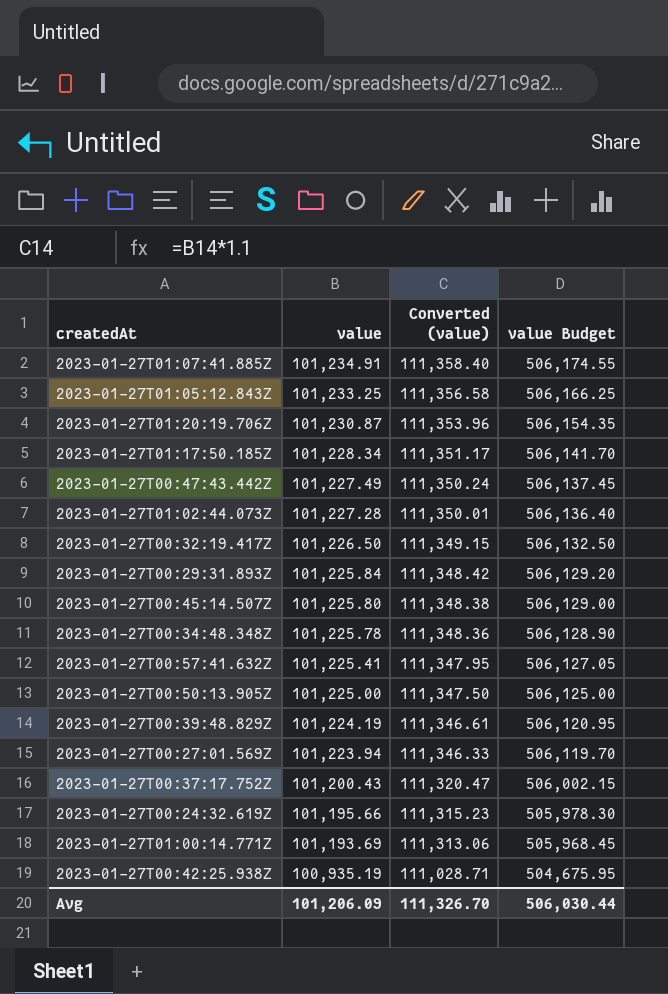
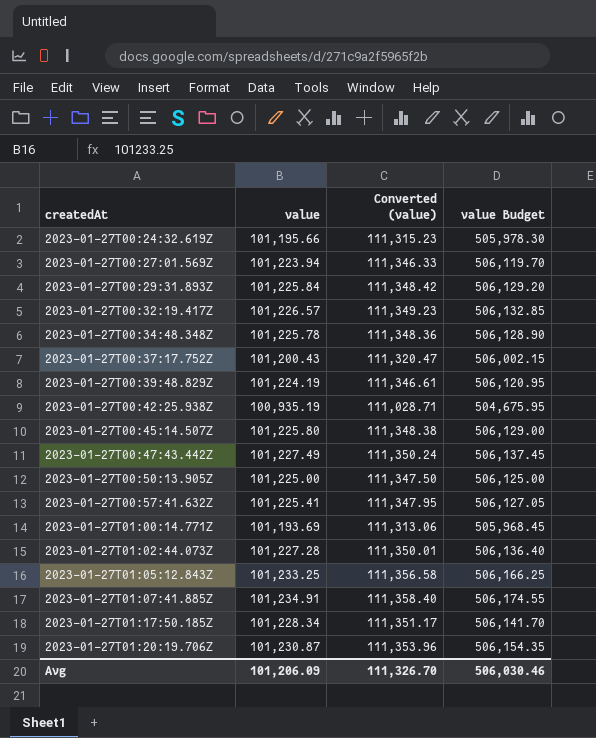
row order: value descending -> createdAt ascending
2023-01-27T00:32:19.417Z | value: 101,226.50 -> 101,226.57
2023-01-27T00:32:19.417Z | Converted (value): 111,349.15 -> 111,349.23
2023-01-27T00:32:19.417Z | value Budget: 506,132.50 -> 506,132.85
Avg | value Budget: 506,030.44 -> 506,030.46

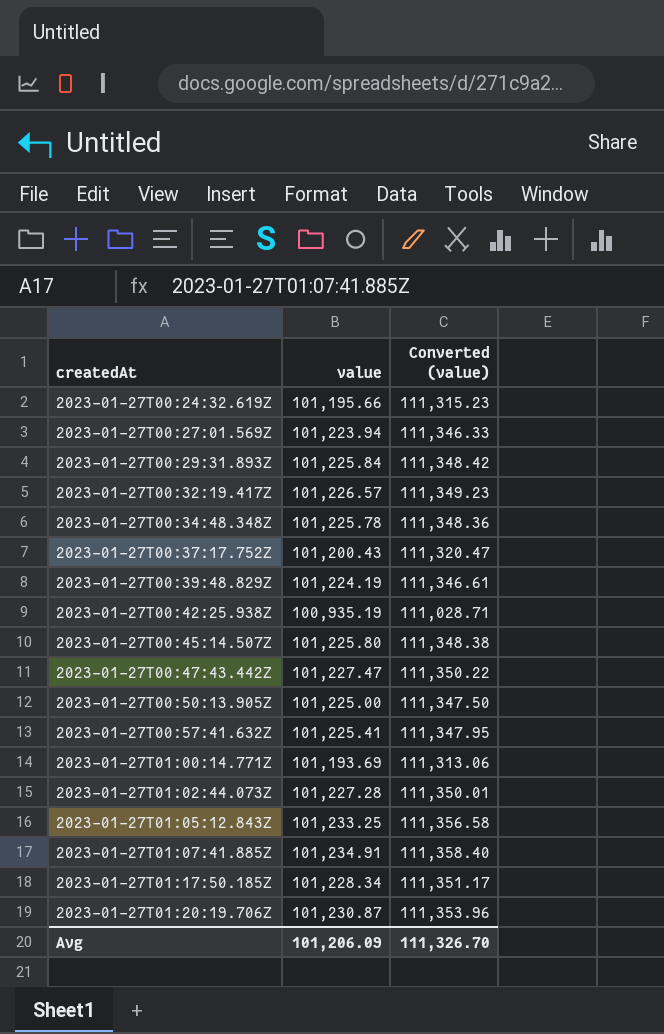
column value Budget | formula: [value] * 5 -> none
2023-01-27T00:47:43.442Z | value: 101,227.49 -> 101,227.47
2023-01-27T00:47:43.442Z | Converted (value): 111,350.24 -> 111,350.22

